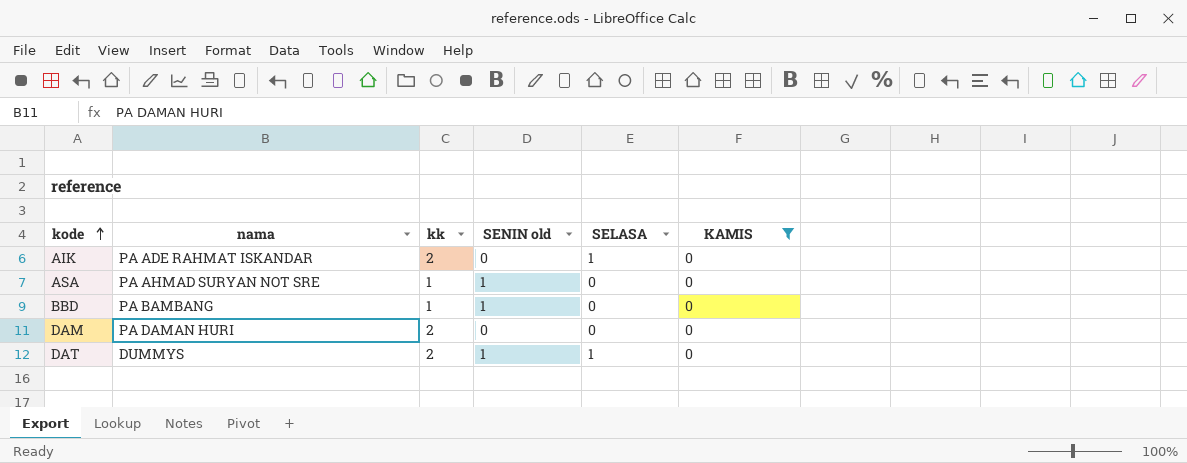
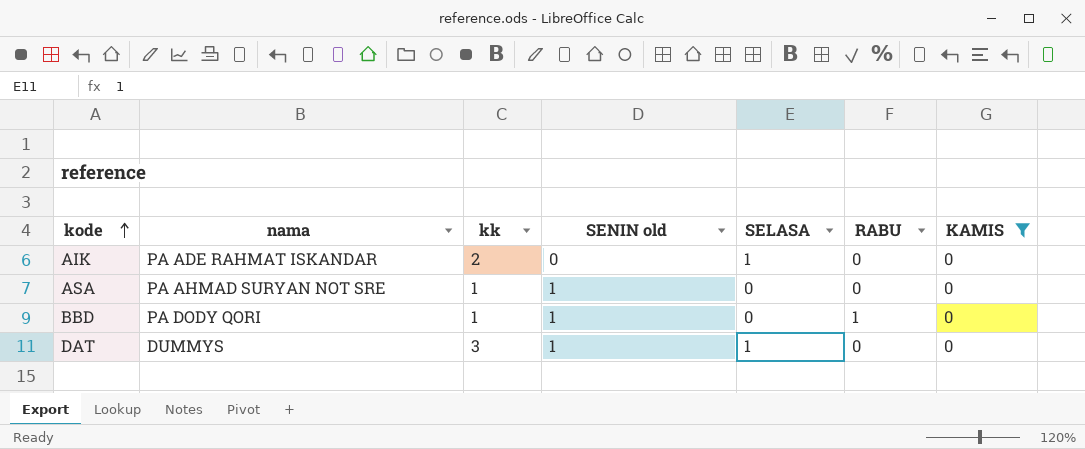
column RABU | position: none -> 6
row DAM: PA DAMAN HURI | 2 | 0 | 0 | 0 -> none
BBD | nama: PA BAMBANG -> PA DODY QORI
DAT | kk: 2 -> 3

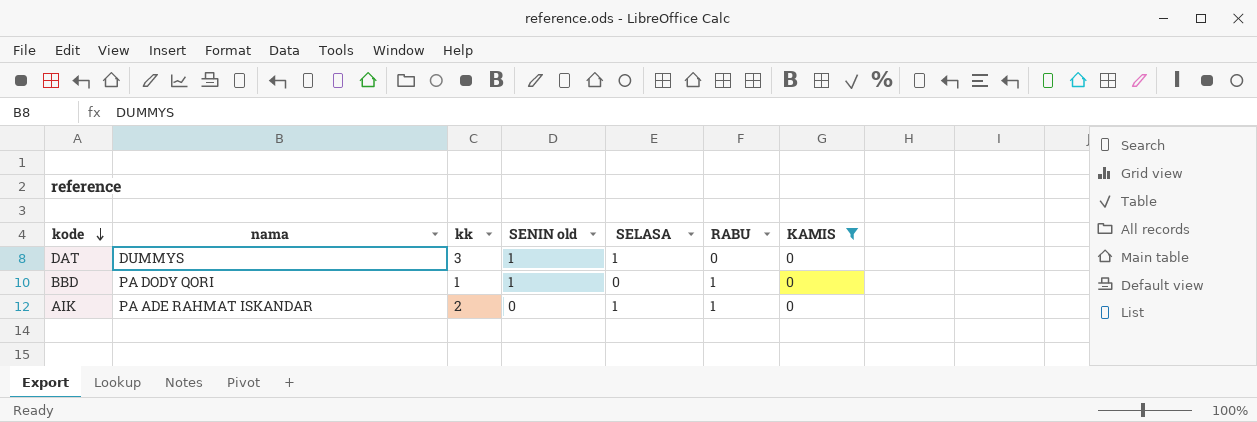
row order: kode ascending -> kode descending
row ASA: PA AHMAD SURYAN NOT SRE | 1 | 1 | 0 | 0 | 0 -> none
AIK | RABU: 0 -> 1

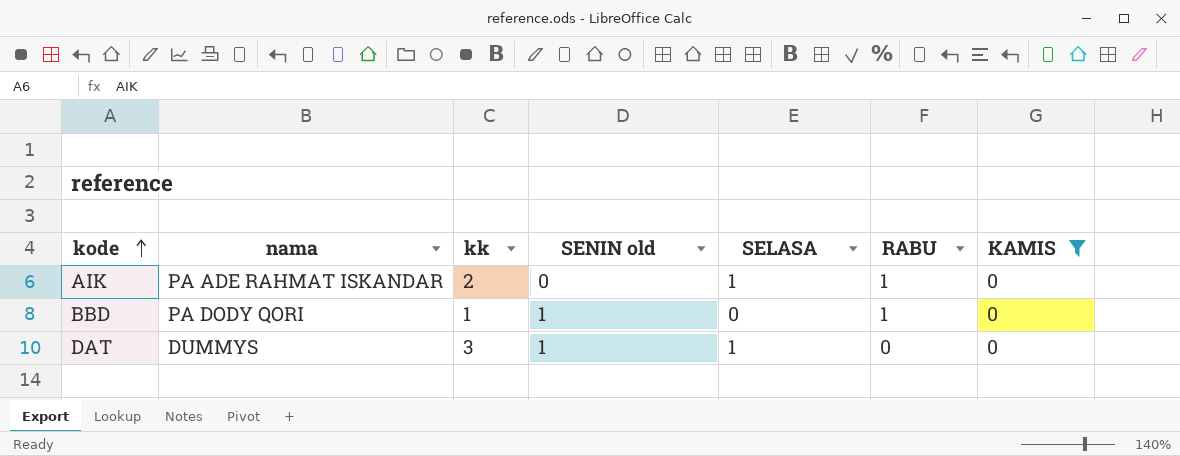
row order: kode descending -> kode ascending

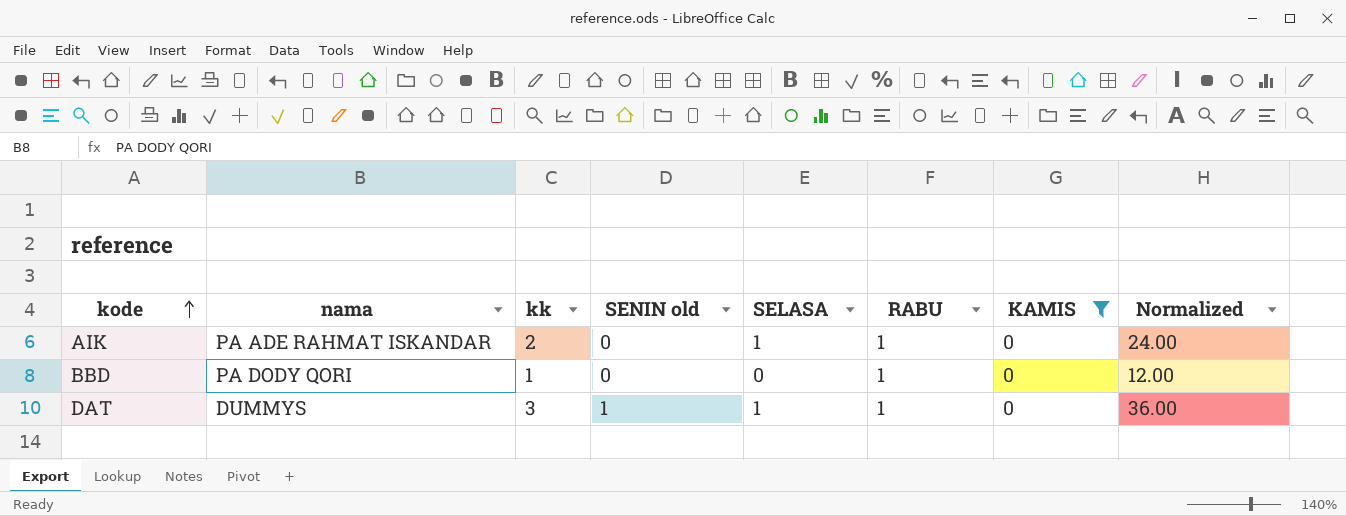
column Normalized | formula: none -> [kk] * 12
BBD | SENIN old: 1 -> 0
DAT | RABU: 0 -> 1

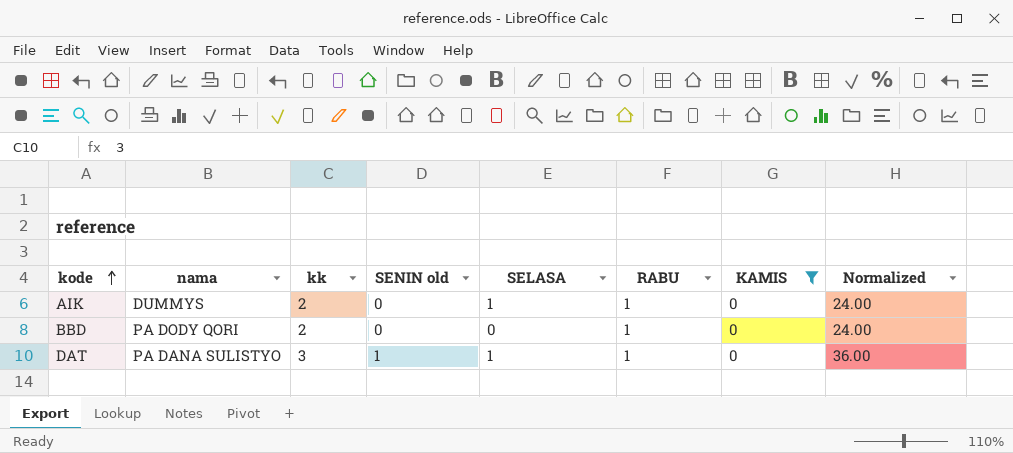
AIK | nama: PA ADE RAHMAT ISKANDAR -> DUMMYS
BBD | kk: 1 -> 2
BBD | Normalized: 12.00 -> 24.00
DAT | nama: DUMMYS -> PA DANA SULISTYO

